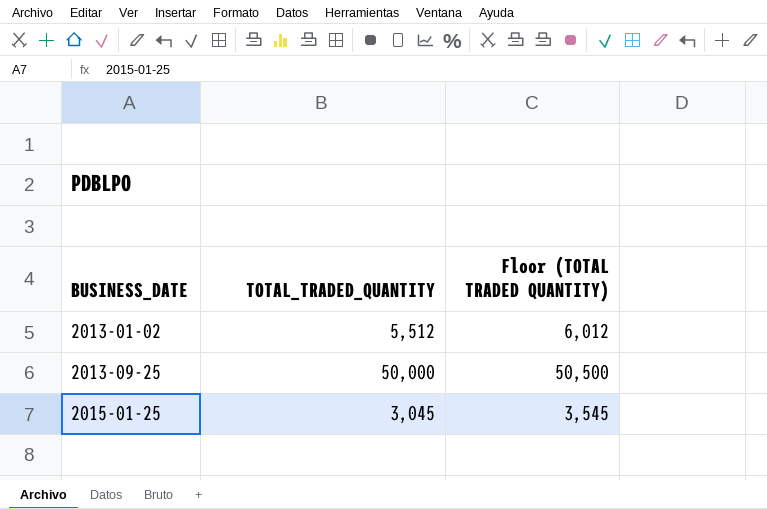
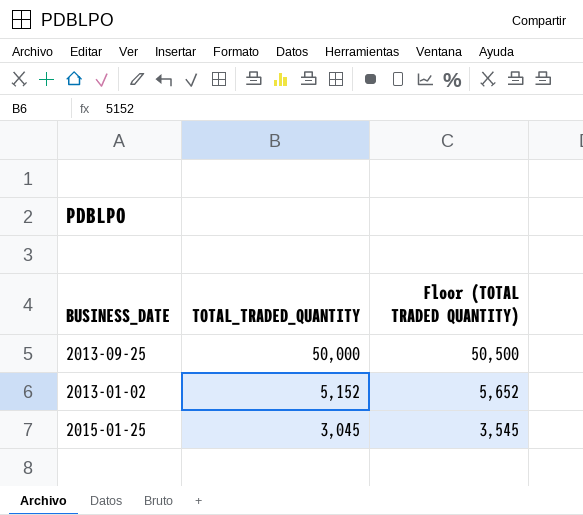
row order: BUSINESS_DATE ascending -> TOTAL_TRADED_QUANTITY descending
2013-01-02 | TOTAL_TRADED_QUANTITY: 5,512 -> 5,152
2013-01-02 | Floor (TOTAL TRADED QUANTITY): 6,012 -> 5,652

